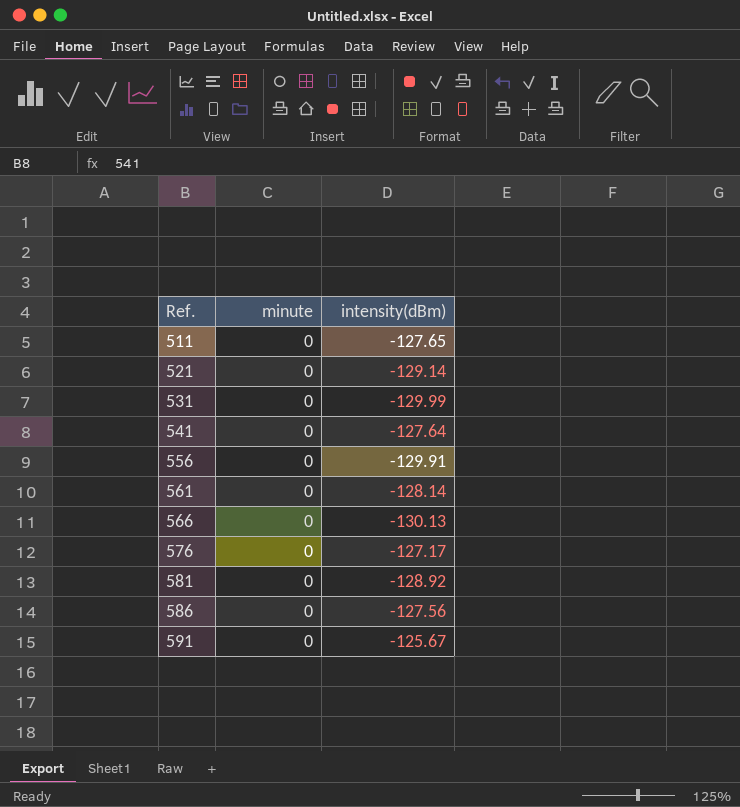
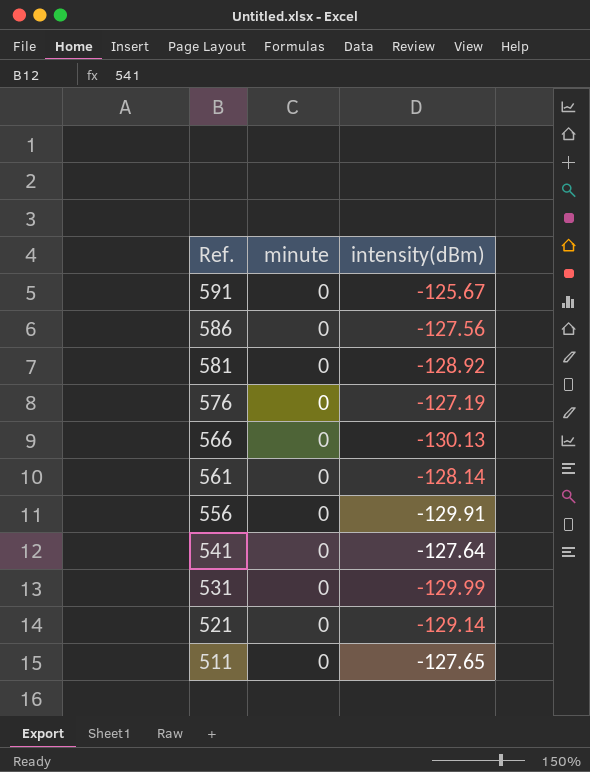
row order: Ref. ascending -> Ref. descending
576 | intensity(dBm): -127.17 -> -127.19

